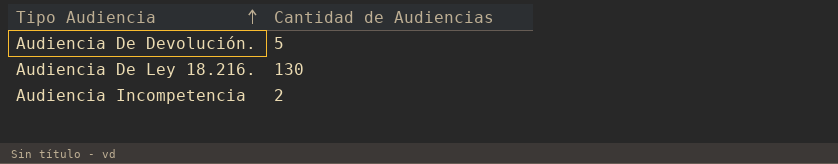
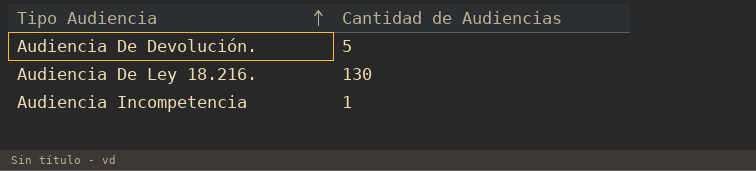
Audiencia Incompetencia | Cantidad de Audiencias: 2 -> 1

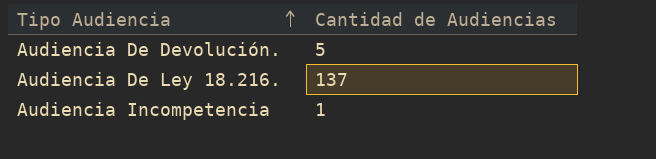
Audiencia De Ley 18.216. | Cantidad de Audiencias: 130 -> 137

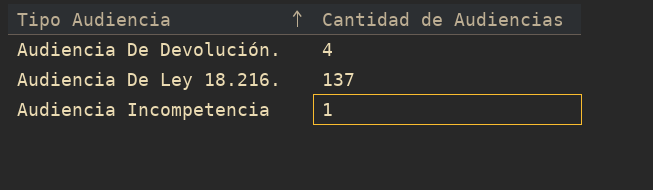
Audiencia De Devolución. | Cantidad de Audiencias: 5 -> 4

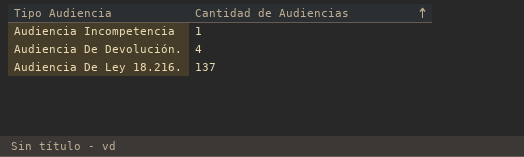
row order: Tipo Audiencia ascending -> Cantidad de Audiencias ascending

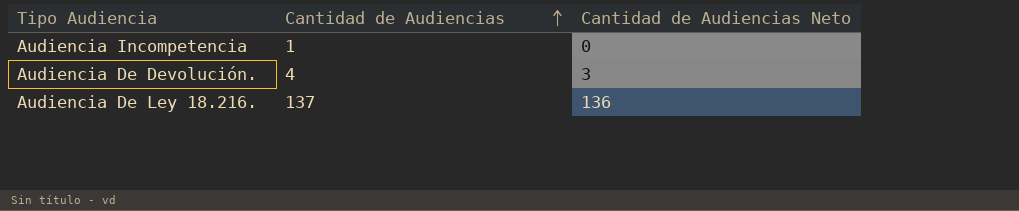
column Cantidad de Audiencias Neto | formula: none -> [Cantidad de Audiencias] - 1

